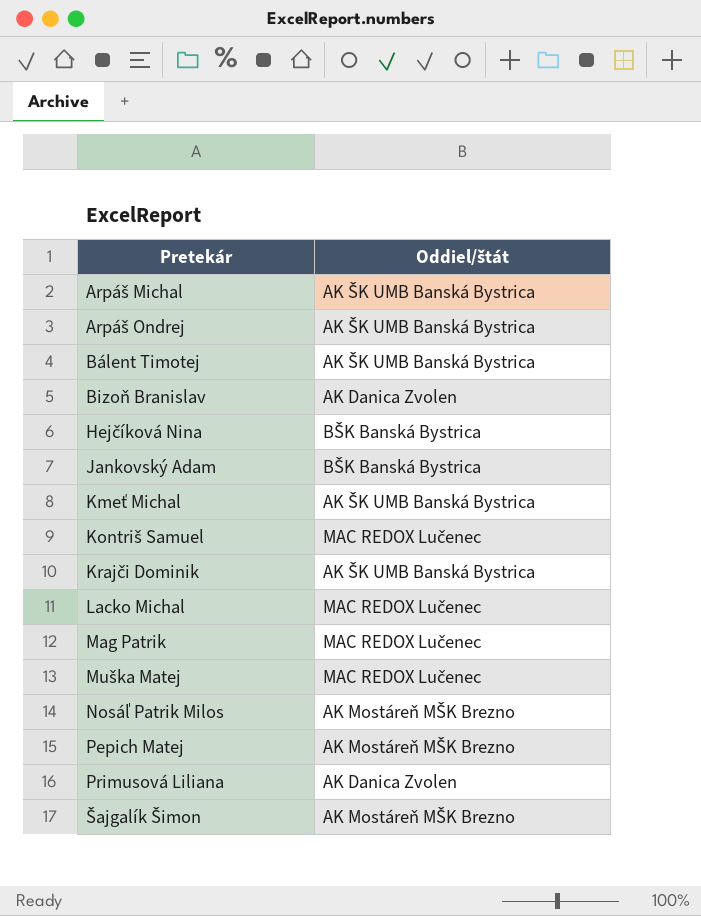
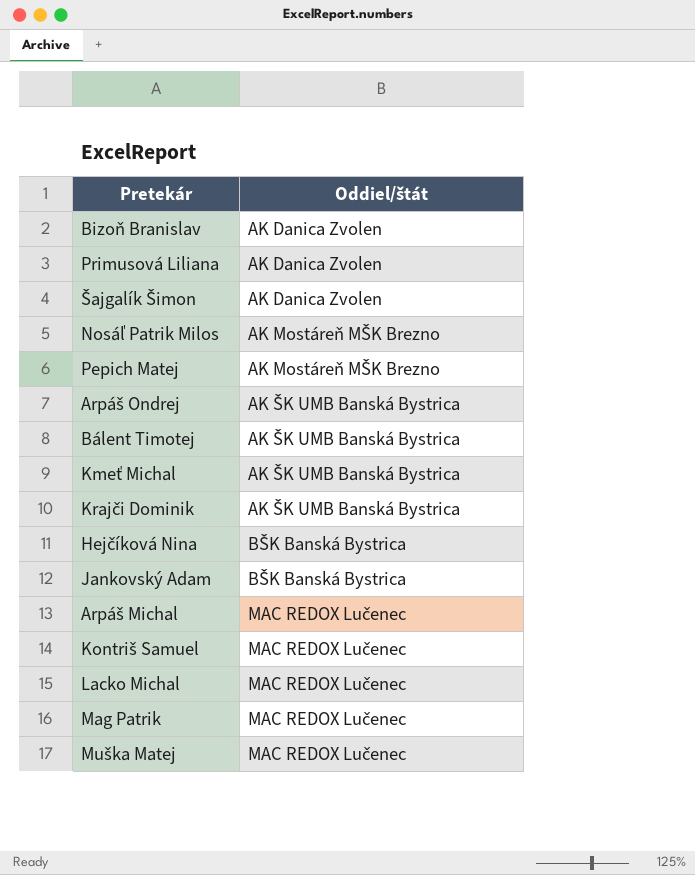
row order: Pretekár ascending -> Oddiel/štát ascending
Šajgalík Šimon | Oddiel/štát: AK Mostáreň MŠK Brezno -> AK Danica Zvolen
Arpáš Michal | Oddiel/štát: AK ŠK UMB Banská Bystrica -> MAC REDOX Lučenec

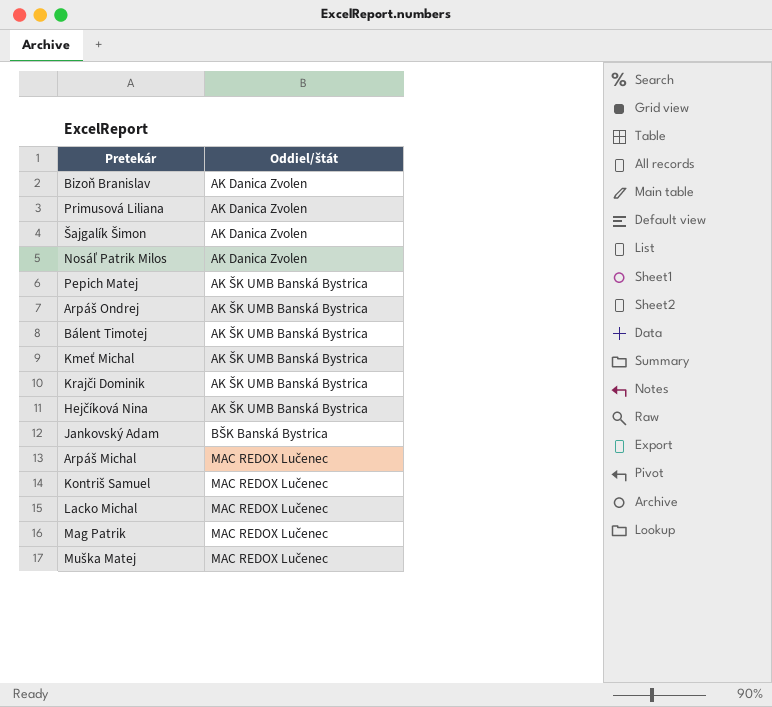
Nosáľ Patrik Milos | Oddiel/štát: AK Mostáreň MŠK Brezno -> AK Danica Zvolen
Pepich Matej | Oddiel/štát: AK Mostáreň MŠK Brezno -> AK ŠK UMB Banská Bystrica
Hejčíková Nina | Oddiel/štát: BŠK Banská Bystrica -> AK ŠK UMB Banská Bystrica

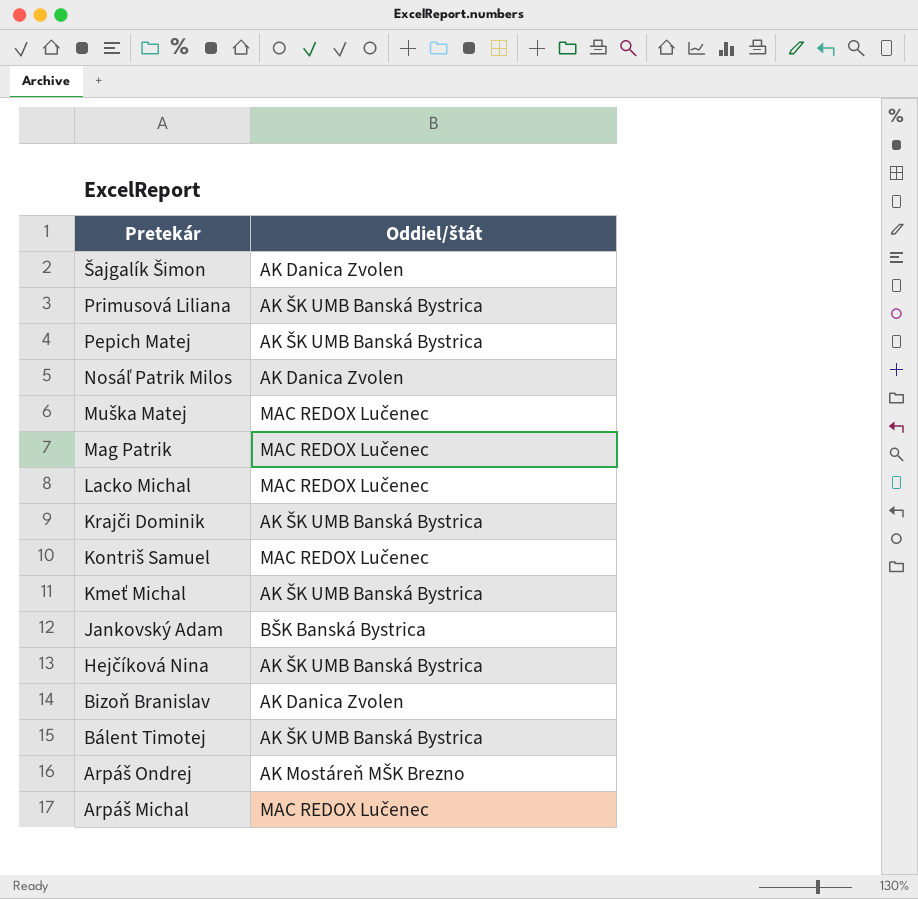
row order: Oddiel/štát ascending -> Pretekár descending
Primusová Liliana | Oddiel/štát: AK Danica Zvolen -> AK ŠK UMB Banská Bystrica
Arpáš Ondrej | Oddiel/štát: AK ŠK UMB Banská Bystrica -> AK Mostáreň MŠK Brezno

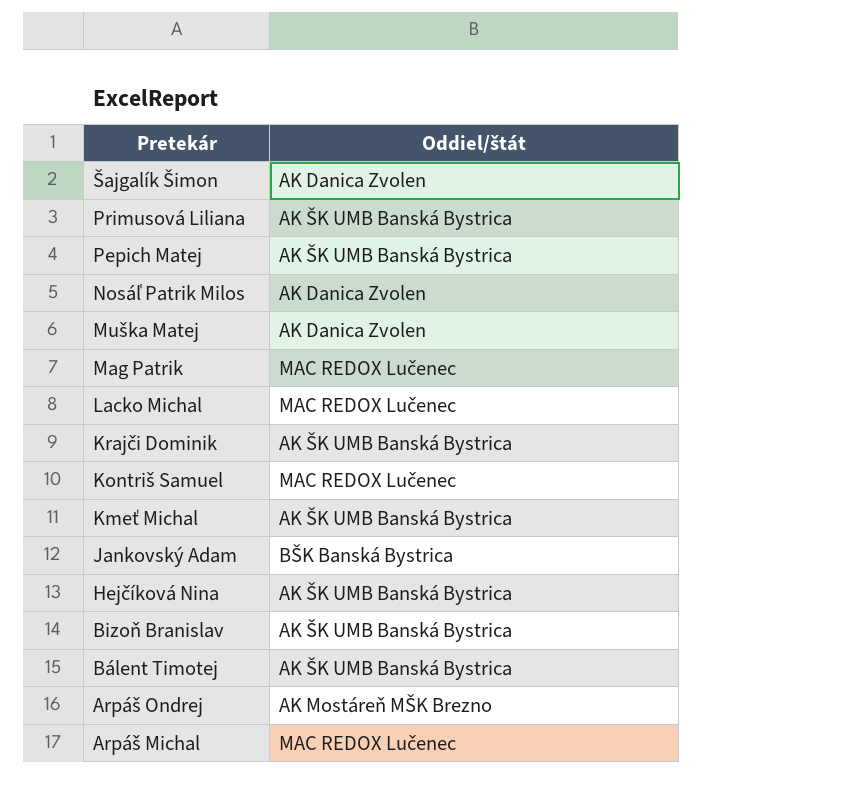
Muška Matej | Oddiel/štát: MAC REDOX Lučenec -> AK Danica Zvolen
Bizoň Branislav | Oddiel/štát: AK Danica Zvolen -> AK ŠK UMB Banská Bystrica

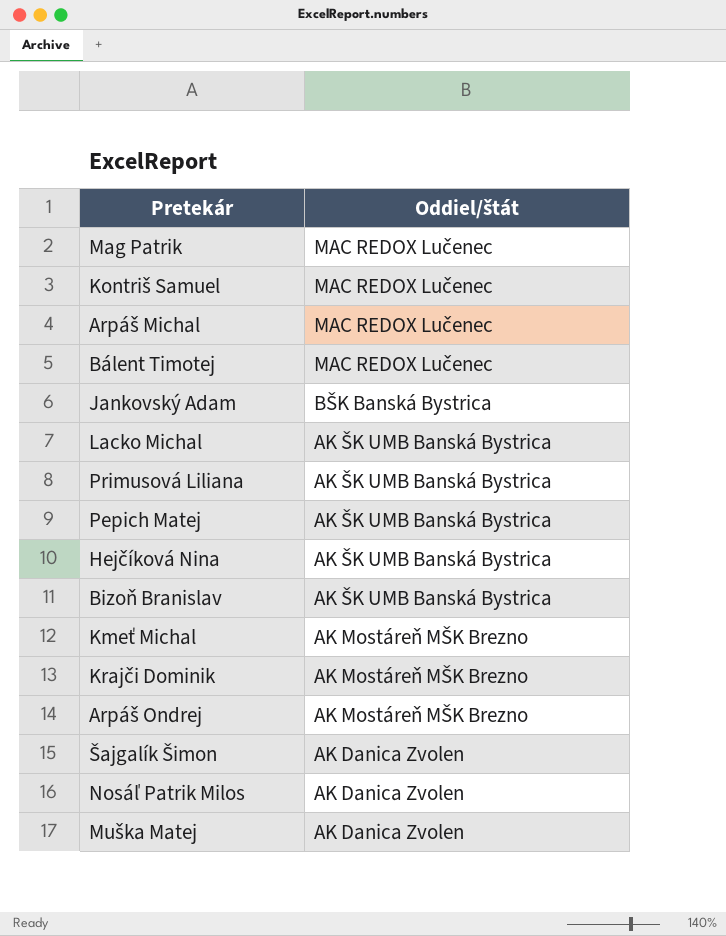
row order: Pretekár descending -> Oddiel/štát descending
Bálent Timotej | Oddiel/štát: AK ŠK UMB Banská Bystrica -> MAC REDOX Lučenec
Lacko Michal | Oddiel/štát: MAC REDOX Lučenec -> AK ŠK UMB Banská Bystrica
Kmeť Michal | Oddiel/štát: AK ŠK UMB Banská Bystrica -> AK Mostáreň MŠK Brezno
Krajči Dominik | Oddiel/štát: AK ŠK UMB Banská Bystrica -> AK Mostáreň MŠK Brezno

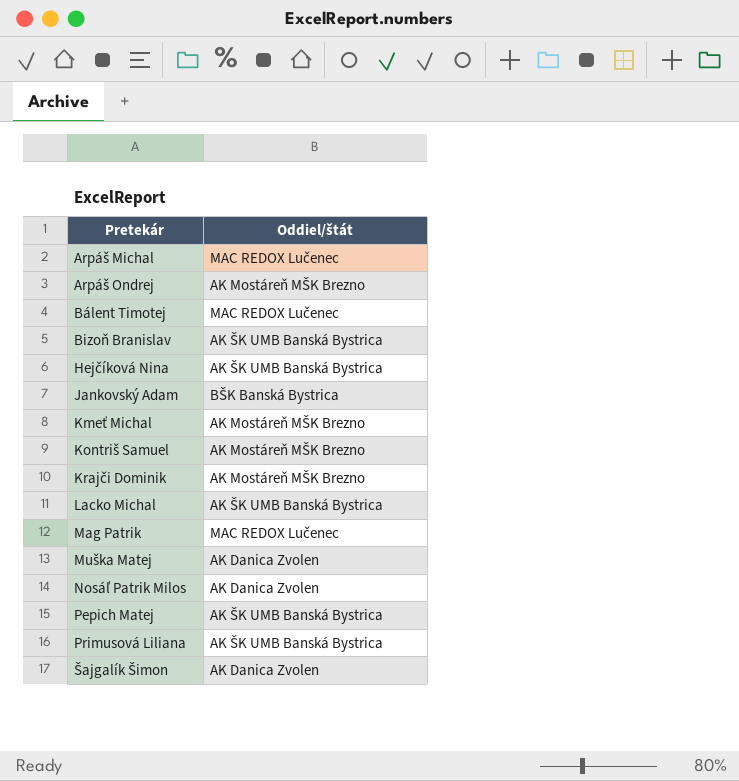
row order: Oddiel/štát descending -> Pretekár ascending
Kontriš Samuel | Oddiel/štát: MAC REDOX Lučenec -> AK Mostáreň MŠK Brezno

